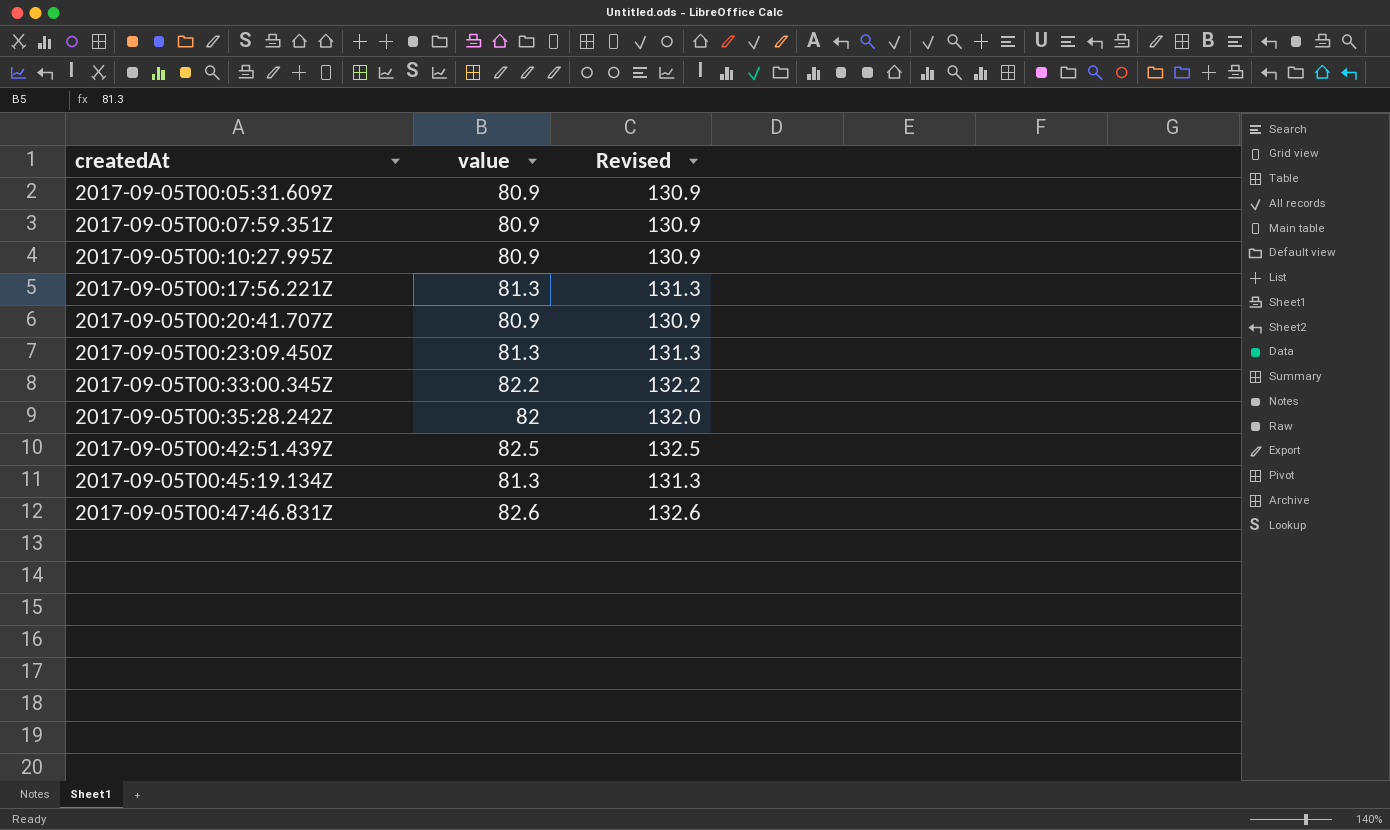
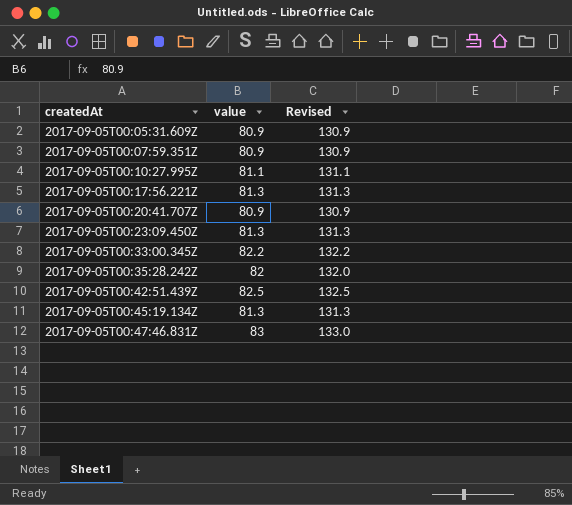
2017-09-05T00:10:27.995Z | value: 80.9 -> 81.1
2017-09-05T00:10:27.995Z | Revised: 130.9 -> 131.1
2017-09-05T00:47:46.831Z | value: 82.6 -> 83
2017-09-05T00:47:46.831Z | Revised: 132.6 -> 133.0

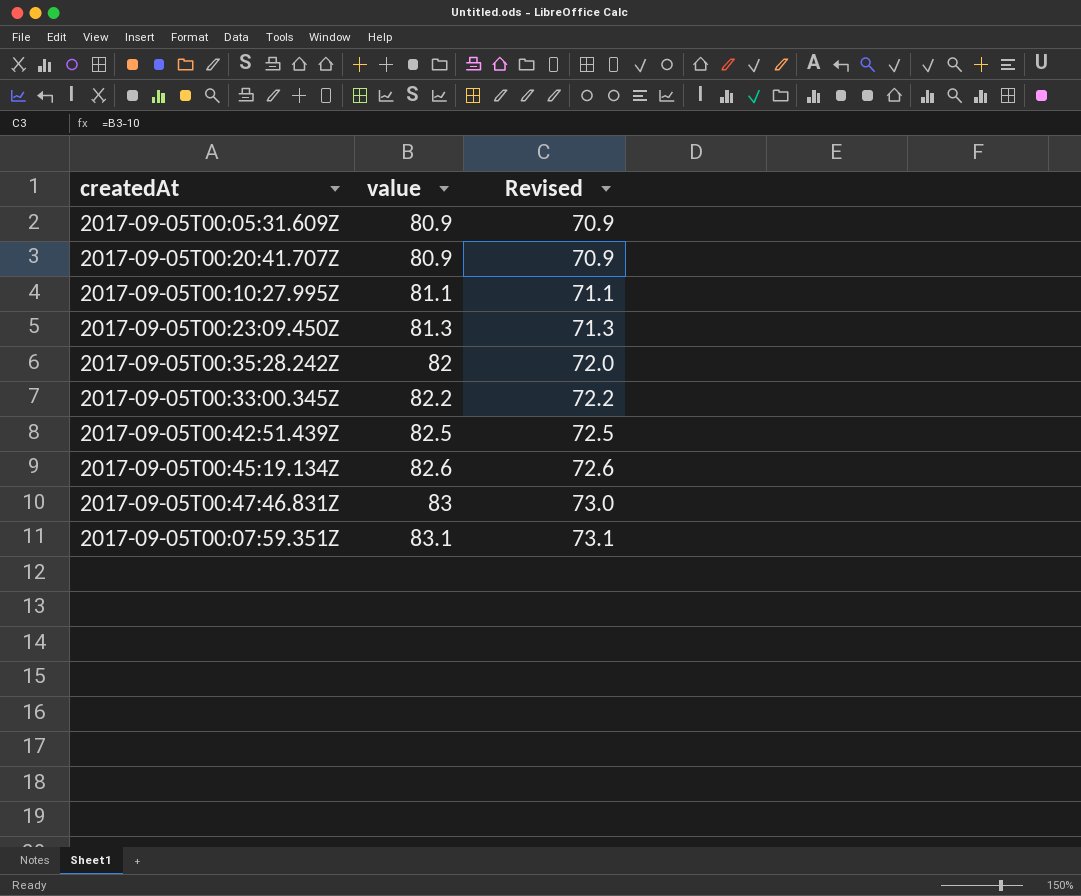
row order: createdAt ascending -> value ascending
column Revised | formula: [value] + 50 -> [value] - 10
row 2017-09-05T00:17:56.221Z: 81.3 | 131.3 -> none
2017-09-05T00:45:19.134Z | value: 81.3 -> 82.6
2017-09-05T00:07:59.351Z | value: 80.9 -> 83.1

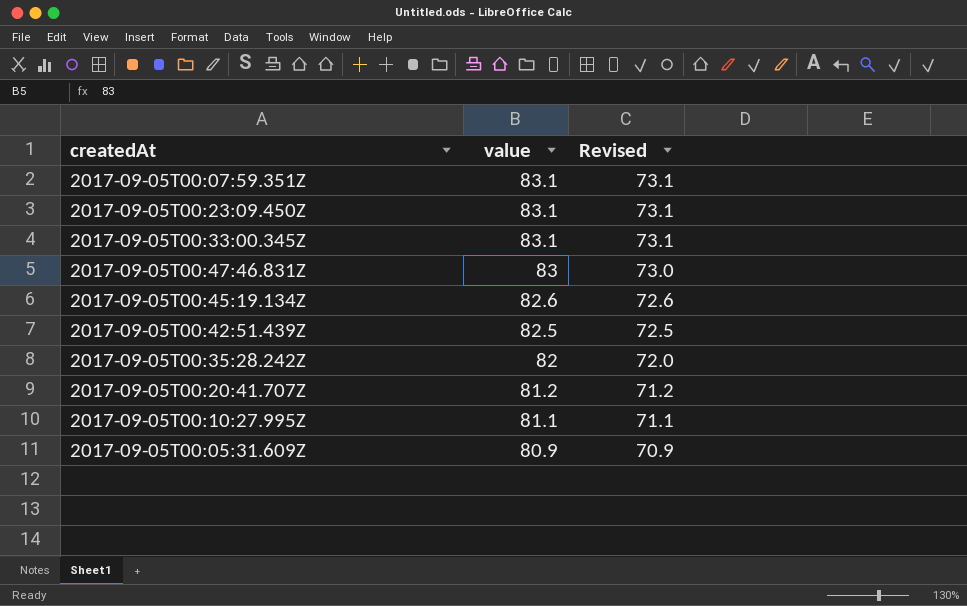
row order: value ascending -> value descending
2017-09-05T00:23:09.450Z | value: 81.3 -> 83.1
2017-09-05T00:23:09.450Z | Revised: 71.3 -> 73.1
2017-09-05T00:33:00.345Z | value: 82.2 -> 83.1
2017-09-05T00:33:00.345Z | Revised: 72.2 -> 73.1
2017-09-05T00:20:41.707Z | value: 80.9 -> 81.2
2017-09-05T00:20:41.707Z | Revised: 70.9 -> 71.2

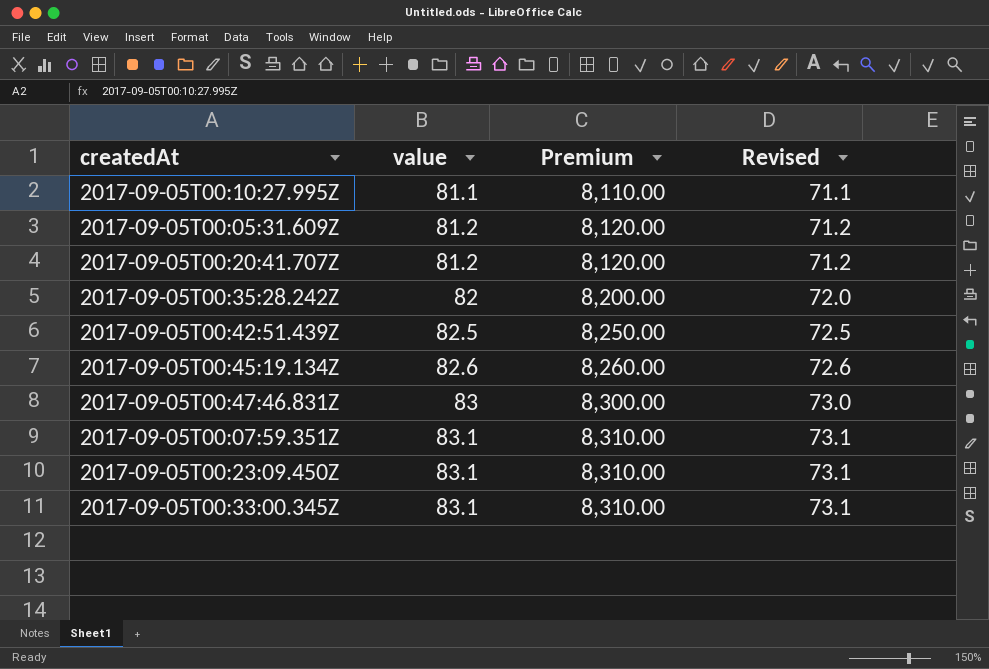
row order: value descending -> value ascending
column Premium | formula: none -> [value] * 100
2017-09-05T00:05:31.609Z | value: 80.9 -> 81.2
2017-09-05T00:05:31.609Z | Revised: 70.9 -> 71.2

